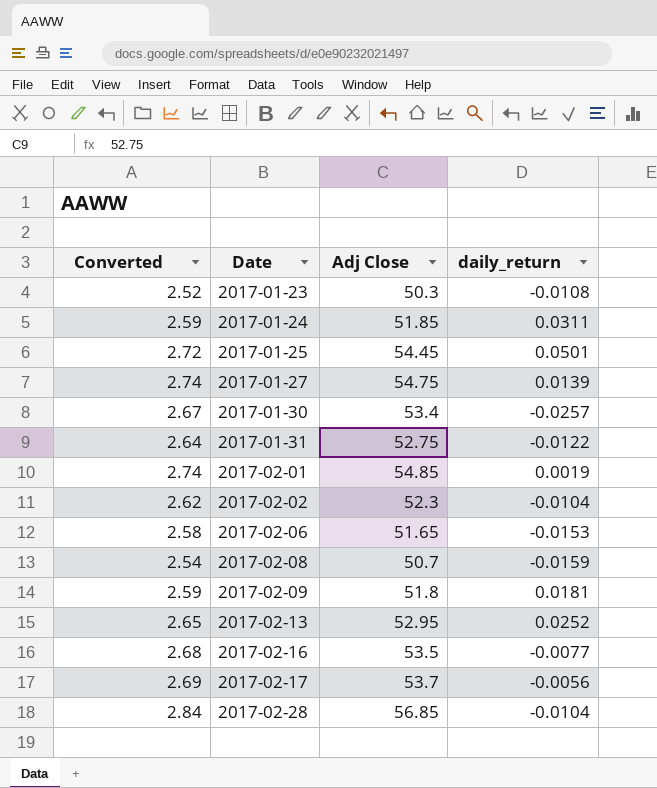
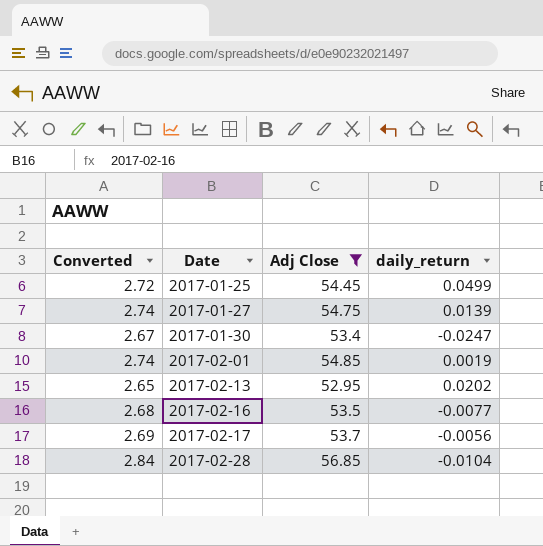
filter: none -> Adj Close >= 52.95
2017-01-25 | daily_return: 0.0501 -> 0.0499
2017-01-30 | daily_return: -0.0257 -> -0.0247
2017-02-13 | daily_return: 0.0252 -> 0.0202

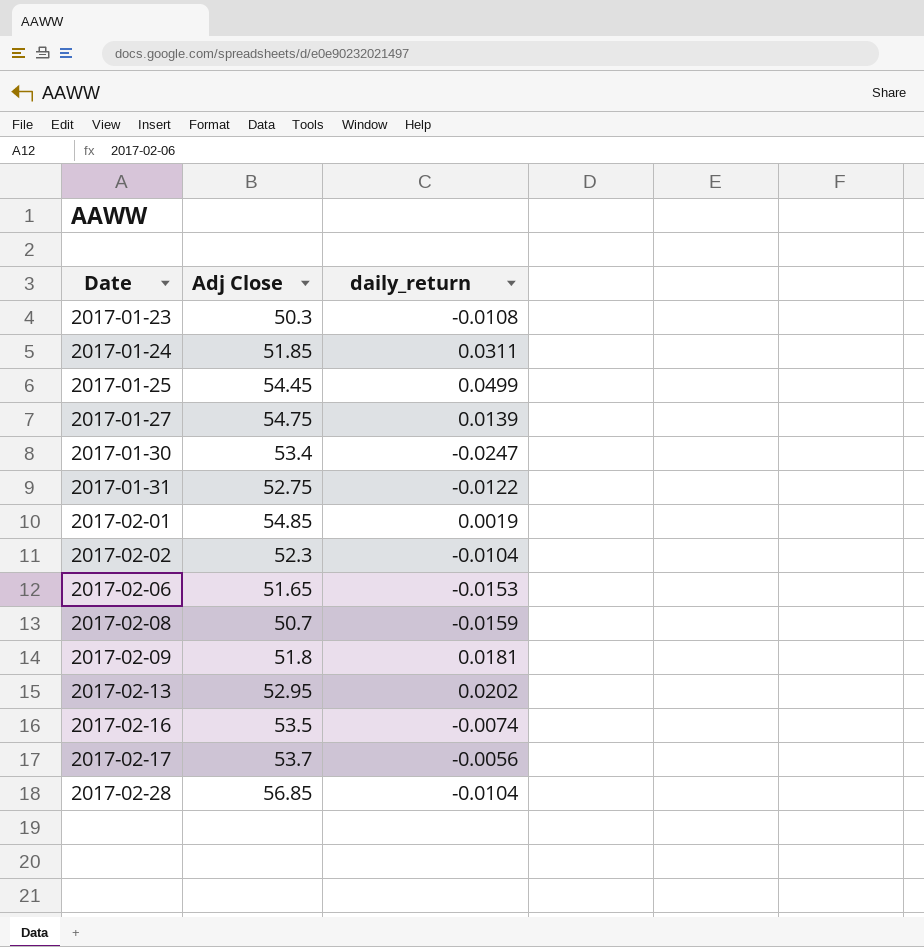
filter: Adj Close >= 52.95 -> none
column Converted | formula: [Adj Close] * 0.05 -> none
2017-02-16 | daily_return: -0.0077 -> -0.0074

